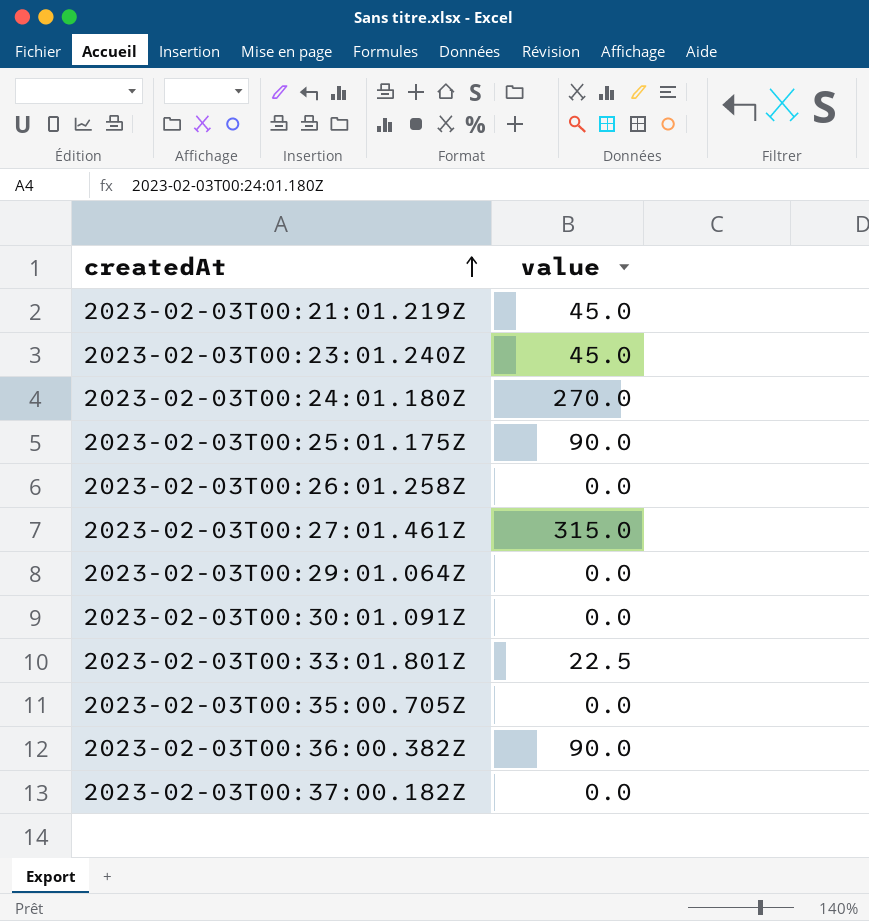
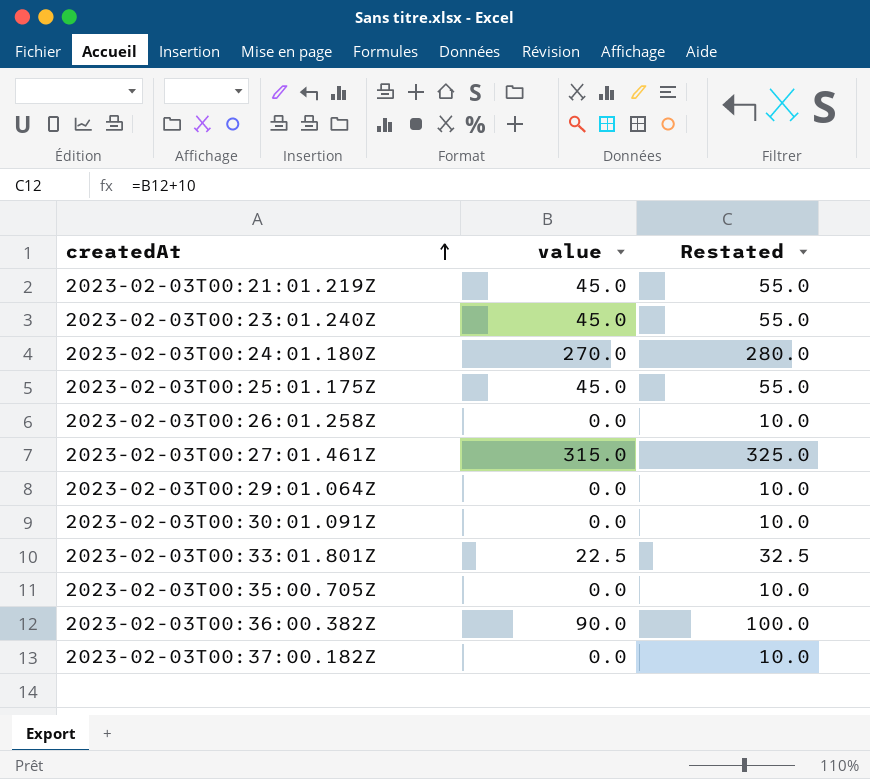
column Restated | formula: none -> [value] + 10
2023-02-03T00:25:01.175Z | value: 90.0 -> 45.0

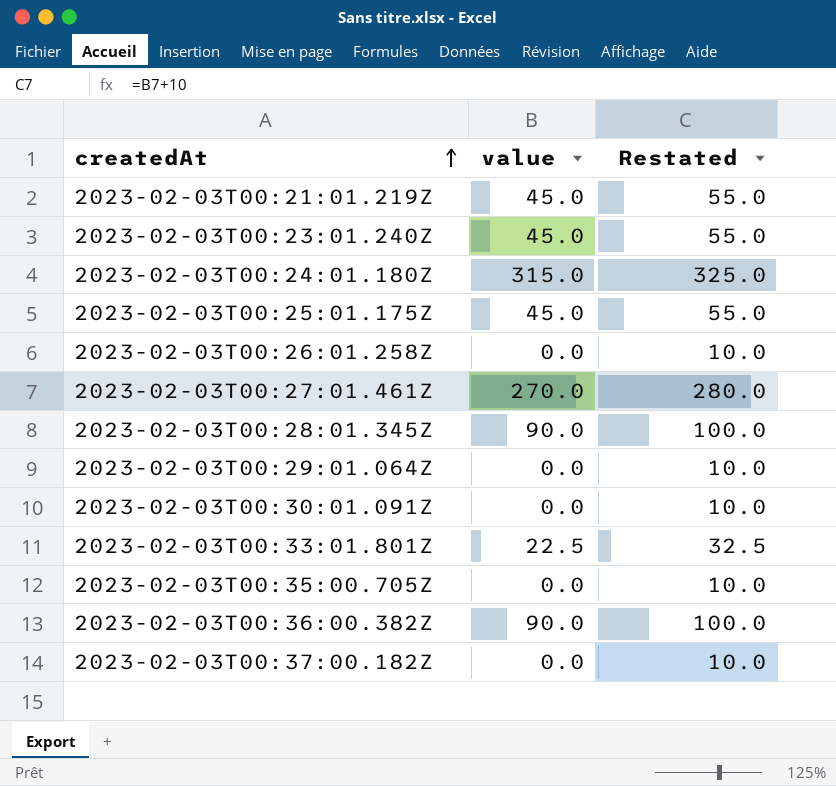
2023-02-03T00:24:01.180Z | value: 270.0 -> 315.0
2023-02-03T00:24:01.180Z | Restated: 280.0 -> 325.0
2023-02-03T00:27:01.461Z | value: 315.0 -> 270.0
2023-02-03T00:27:01.461Z | Restated: 325.0 -> 280.0
row 2023-02-03T00:28:01.345Z: none -> 90.0 | 100.0

